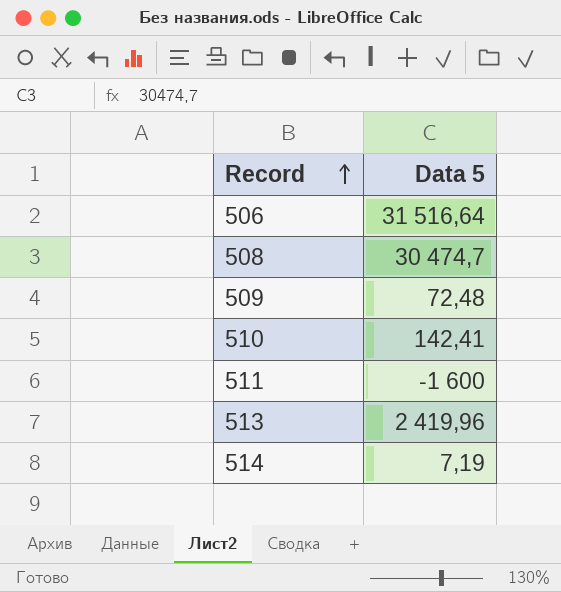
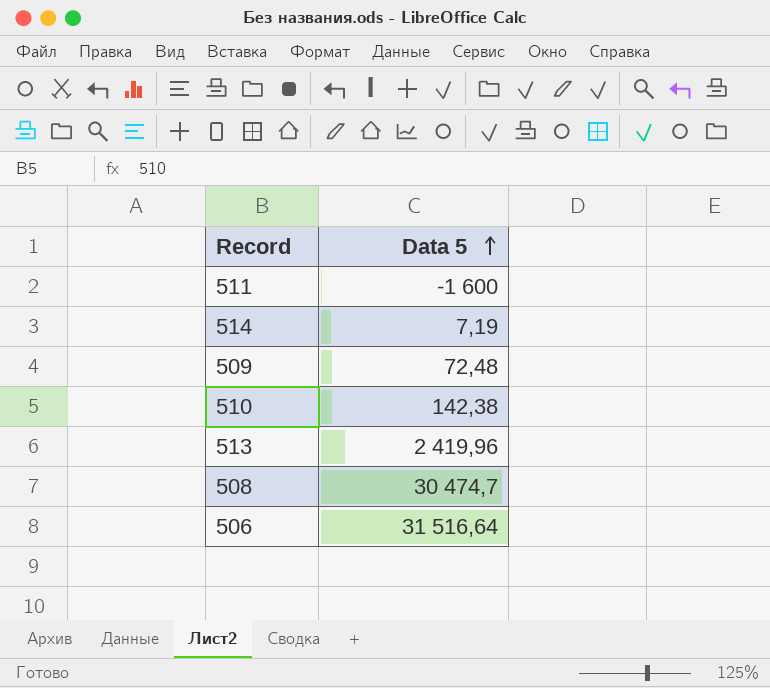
row order: Record ascending -> Data 5 ascending
510 | Data 5: 142,41 -> 142,38

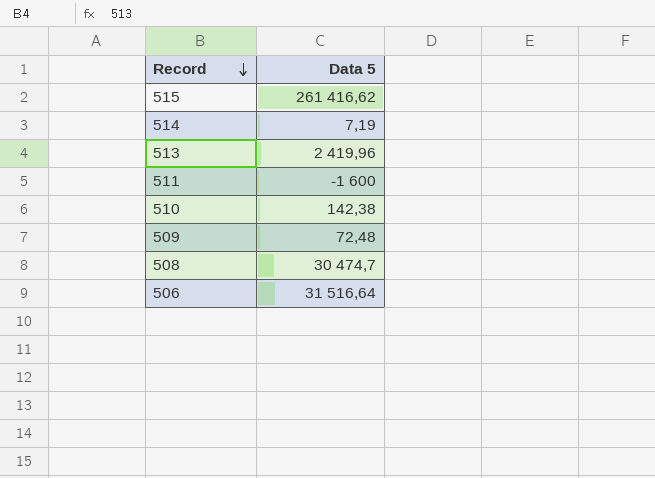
row order: Data 5 ascending -> Record descending
row 515: none -> 261 416,62

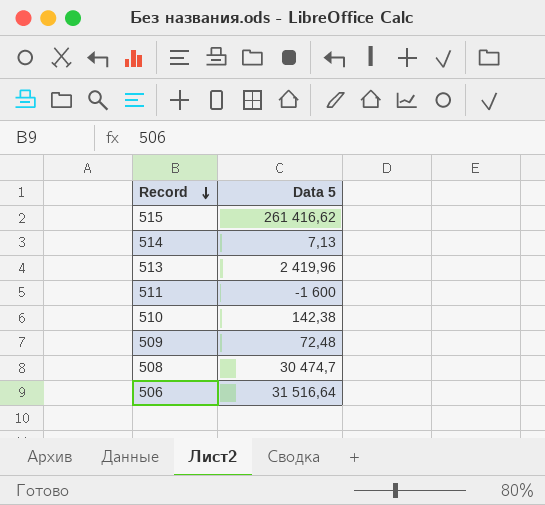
514 | Data 5: 7,19 -> 7,13

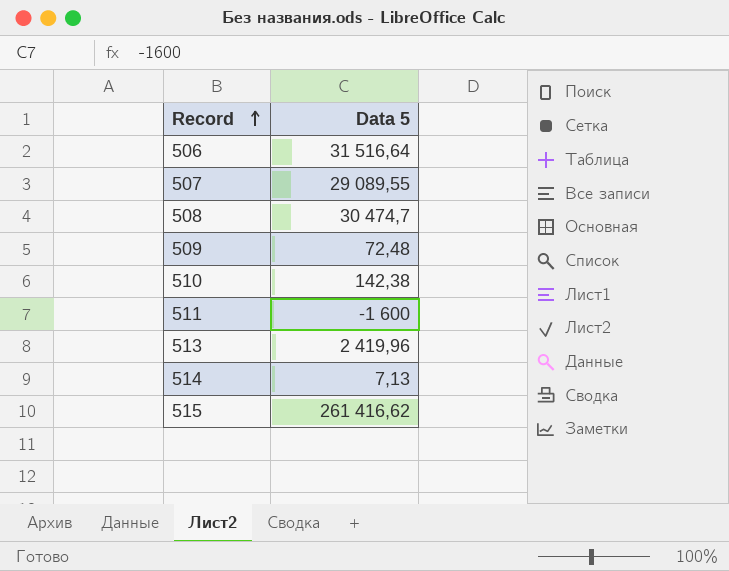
row order: Record descending -> Record ascending
row 507: none -> 29 089,55

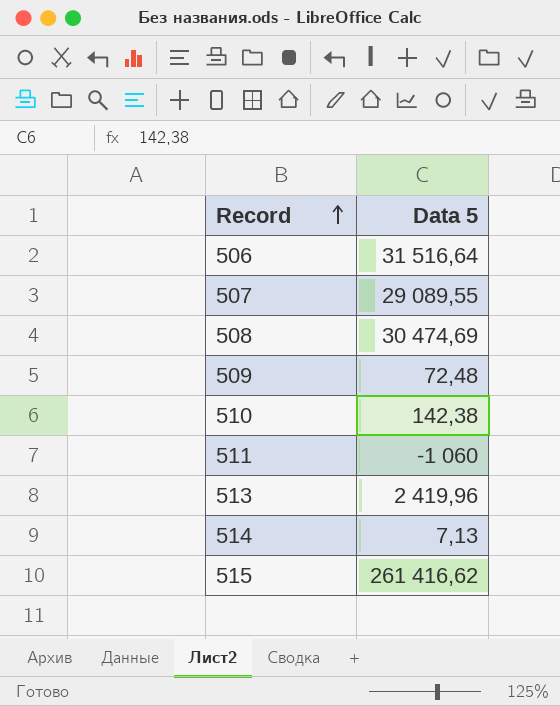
508 | Data 5: 30 474,7 -> 30 474,69
511 | Data 5: -1 600 -> -1 060

